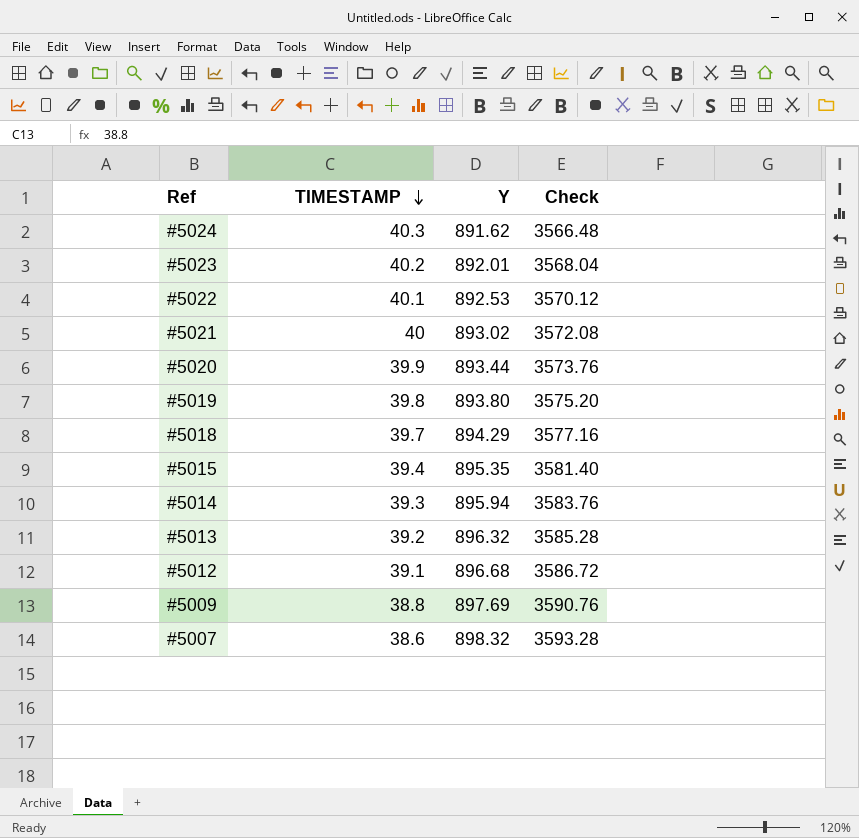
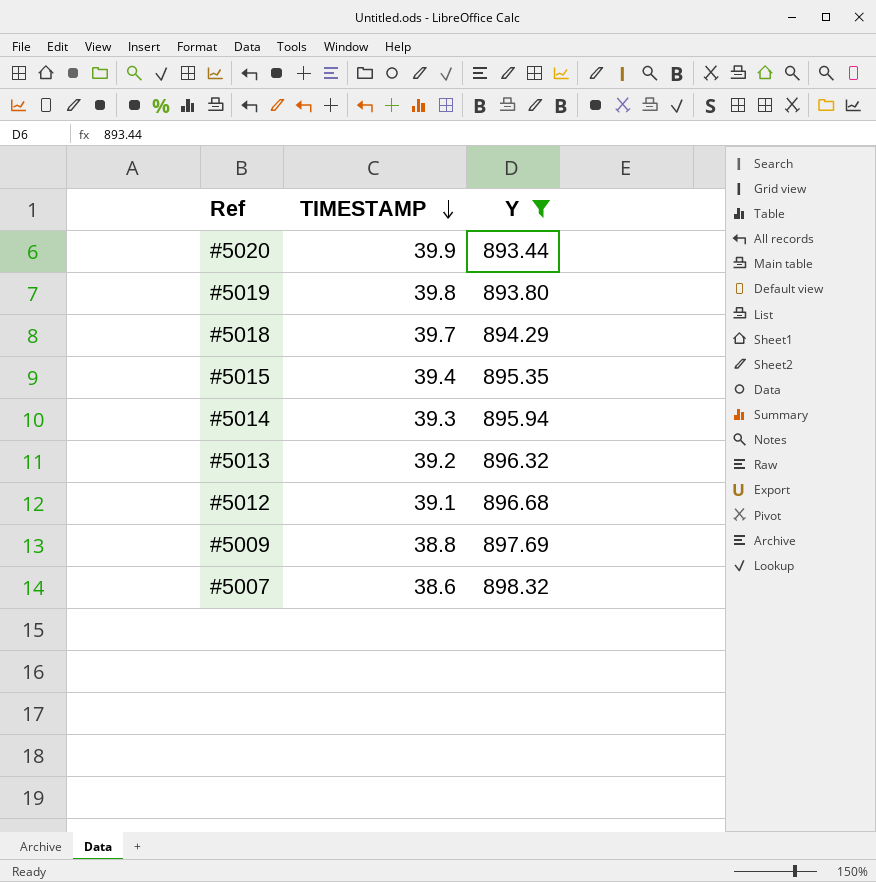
filter: none -> Y >= 893.44
column Check | formula: [Y] * 4 -> none

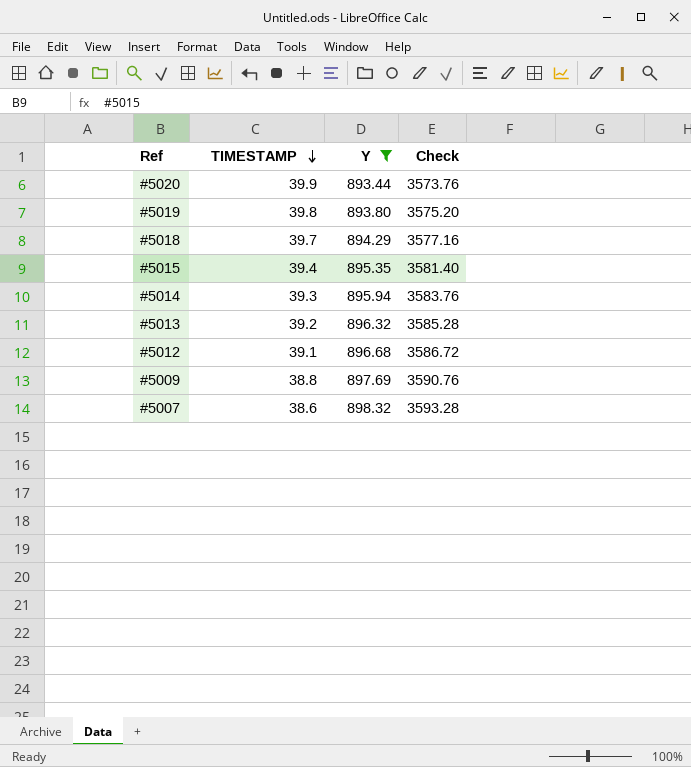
column Check | formula: none -> [Y] * 4

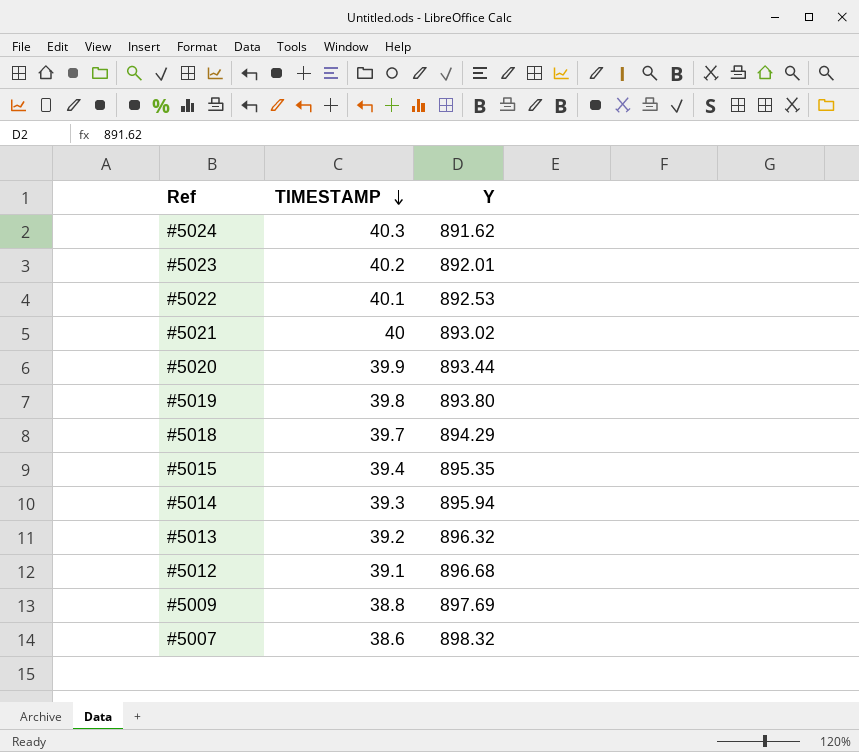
filter: Y >= 893.44 -> none
column Check | formula: [Y] * 4 -> none

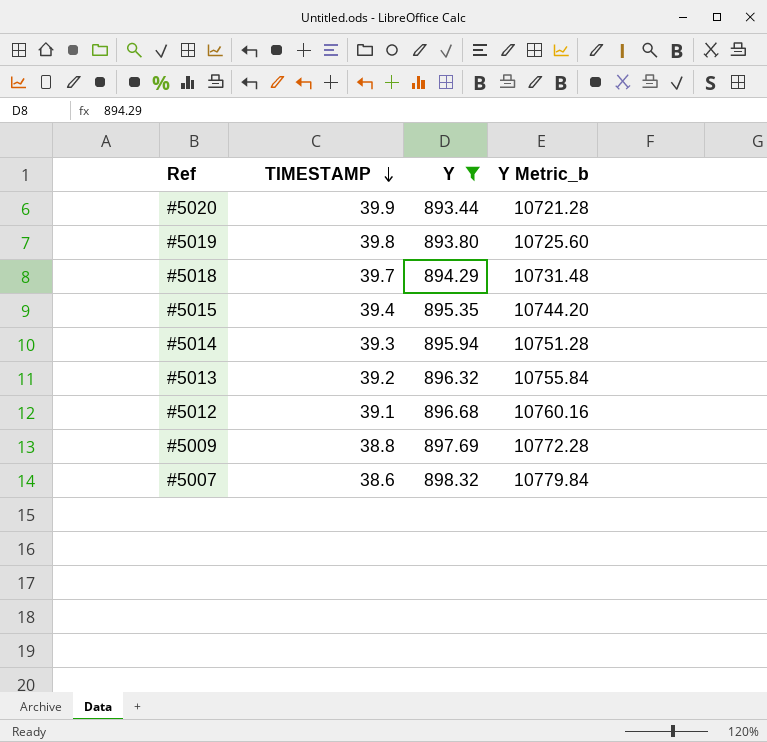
filter: none -> Y >= 893.44
column Y Metric_b | formula: none -> [Y] * 12

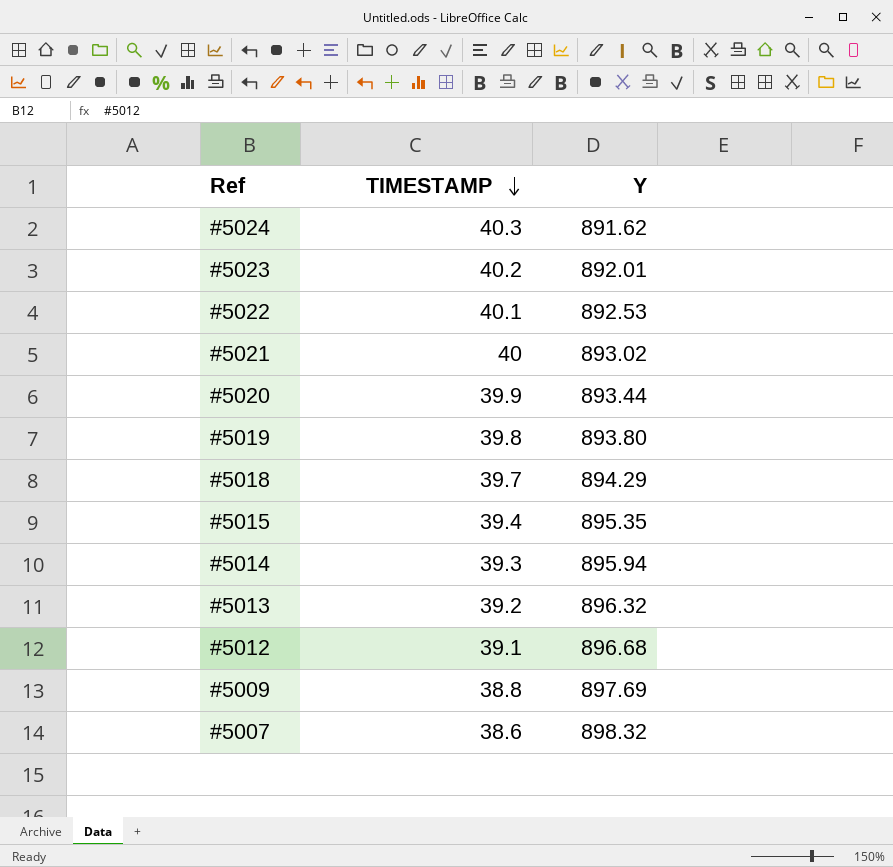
filter: Y >= 893.44 -> none
column Y Metric_b | formula: [Y] * 12 -> none

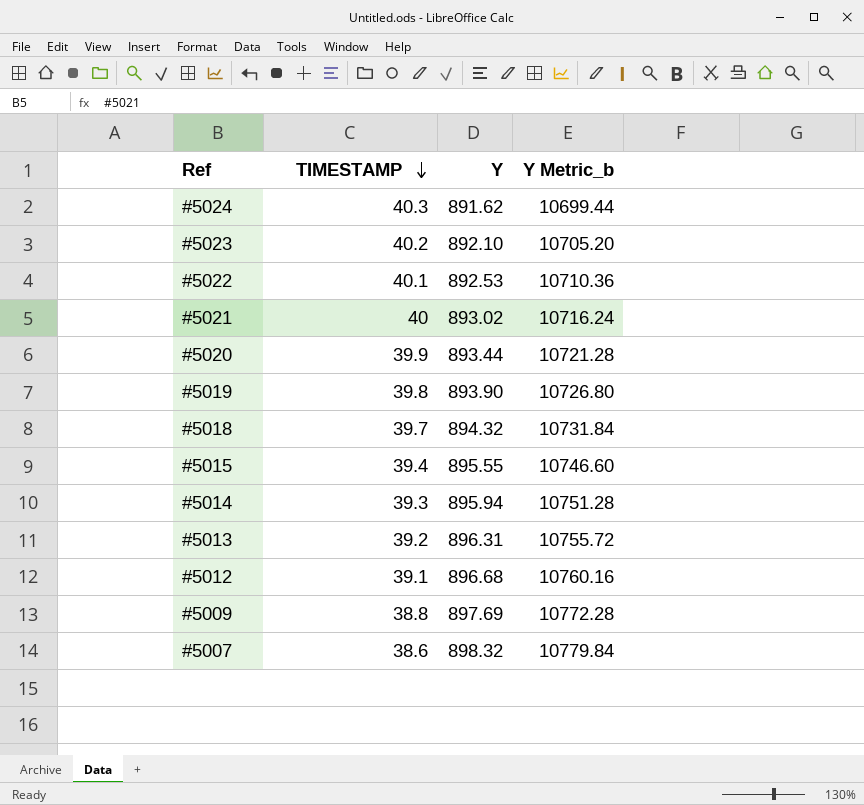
column Y Metric_b | formula: none -> [Y] * 12
#5023 | Y: 892.01 -> 892.10
#5019 | Y: 893.80 -> 893.90
#5018 | Y: 894.29 -> 894.32
#5015 | Y: 895.35 -> 895.55
#5013 | Y: 896.32 -> 896.31

